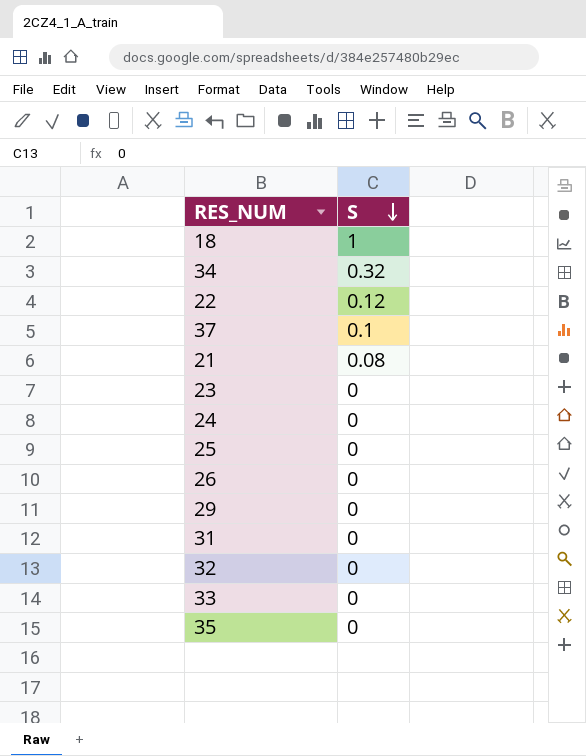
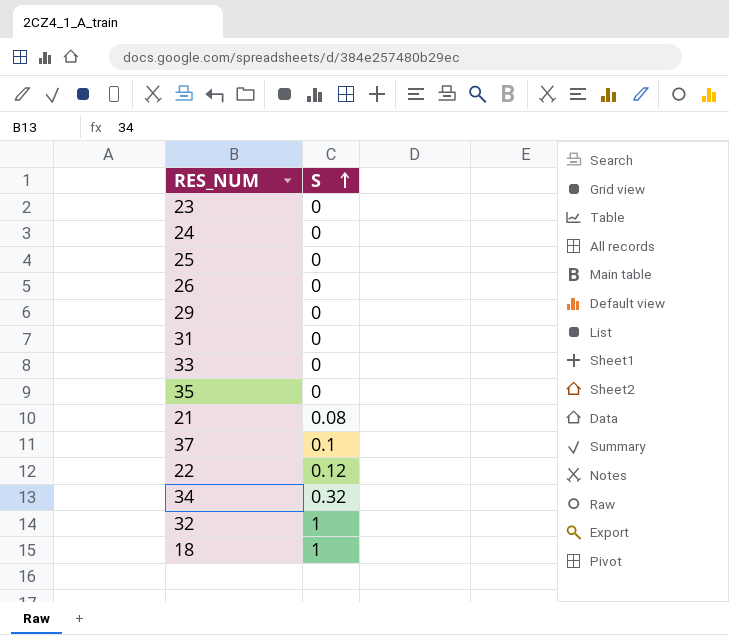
row order: S descending -> S ascending
32 | S: 0 -> 1

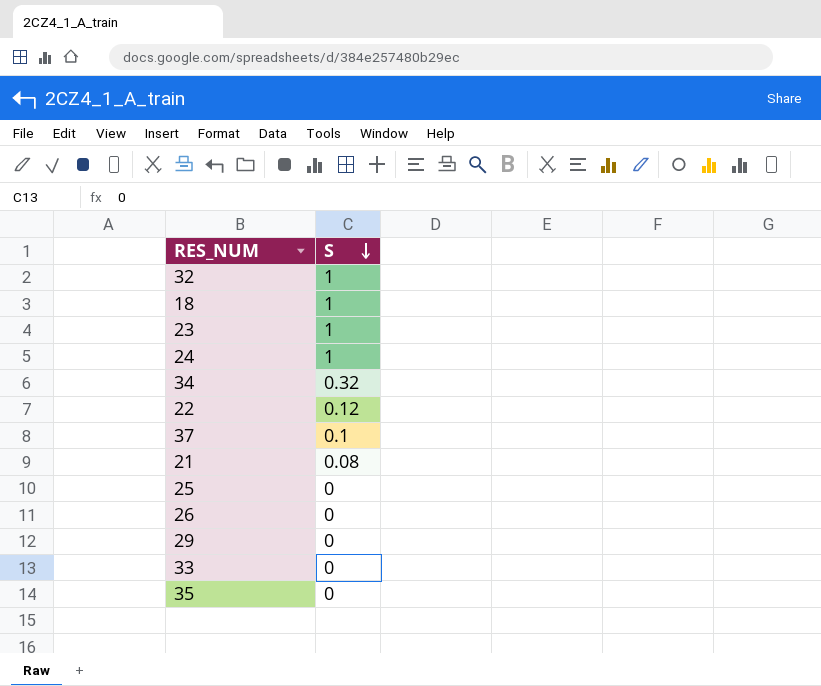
row order: S ascending -> S descending
row 31: 0 -> none
23 | S: 0 -> 1
24 | S: 0 -> 1

